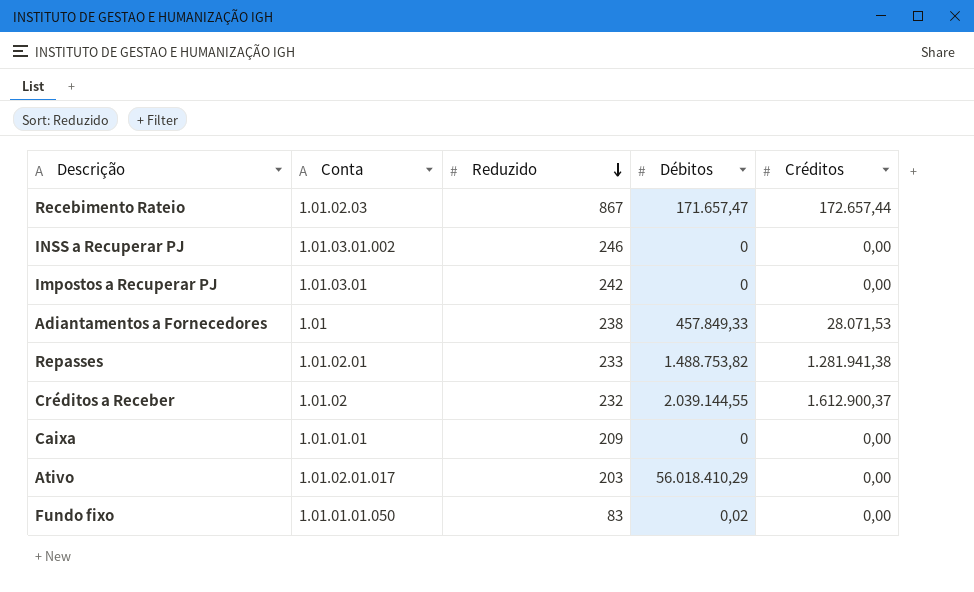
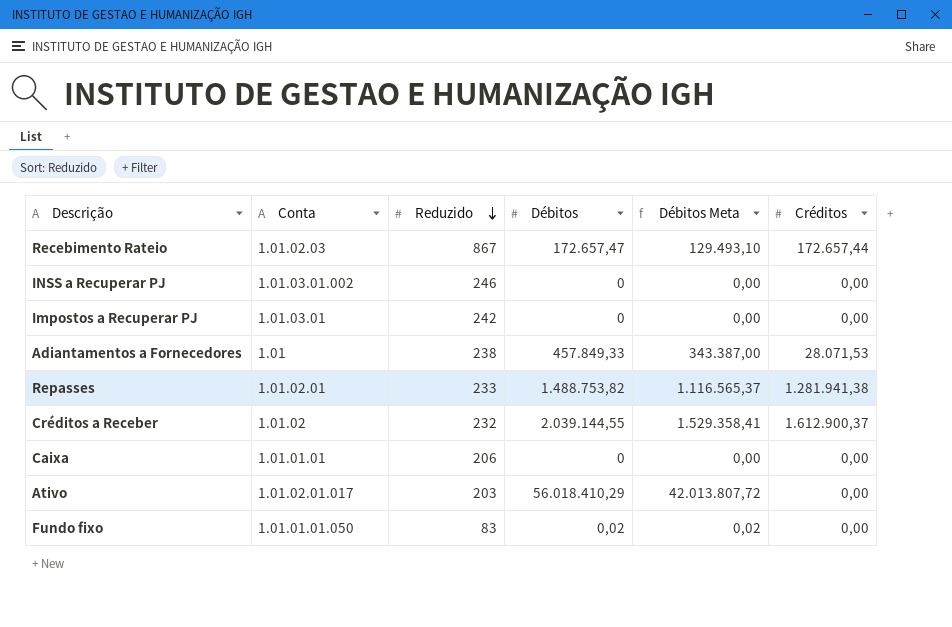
column Débitos Meta | formula: none -> [Débitos] * 0,75
Recebimento Rateio | Débitos: 171.657,47 -> 172.657,47
Caixa | Reduzido: 209 -> 206

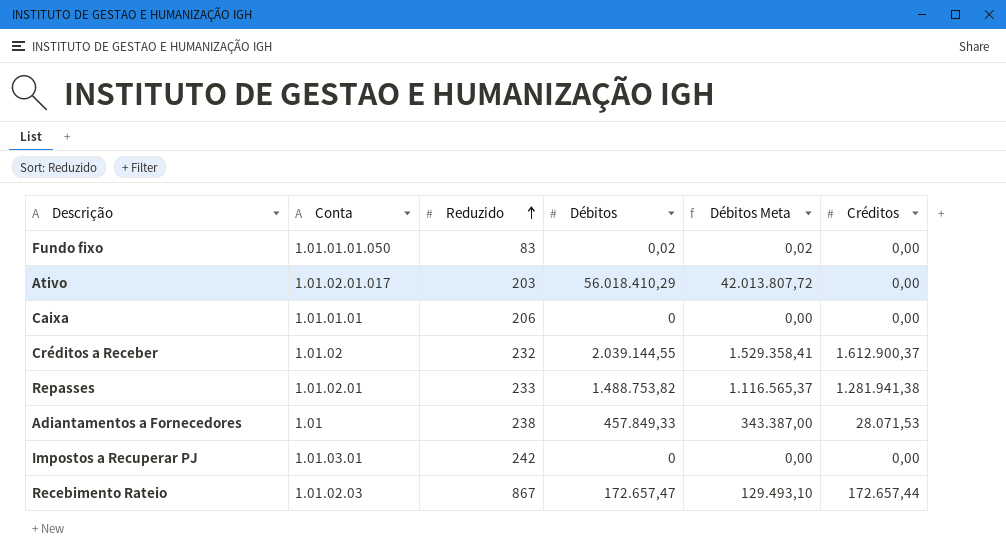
row order: Reduzido descending -> Reduzido ascending
row INSS a Recuperar PJ: 1.01.03.01.002 | 246 | 0 | 0,00 | 0,00 -> none

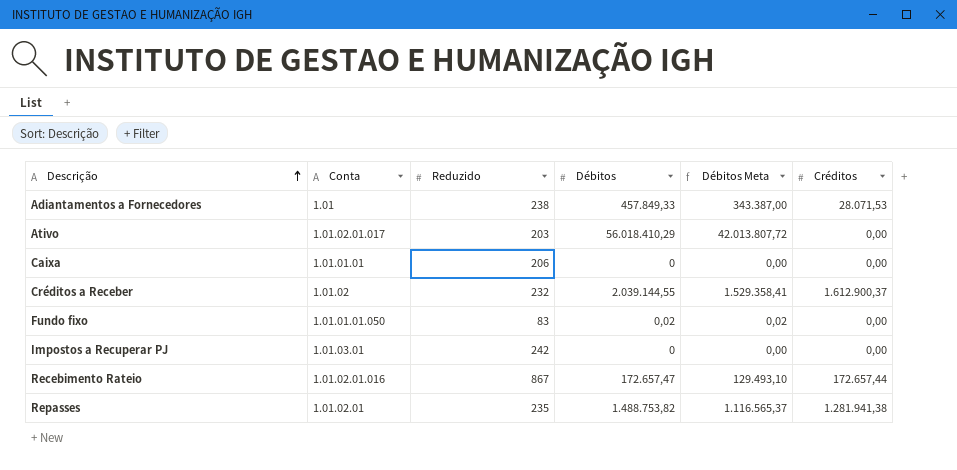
row order: Reduzido ascending -> Descrição ascending
Recebimento Rateio | Conta: 1.01.02.03 -> 1.01.02.01.016
Repasses | Reduzido: 233 -> 235

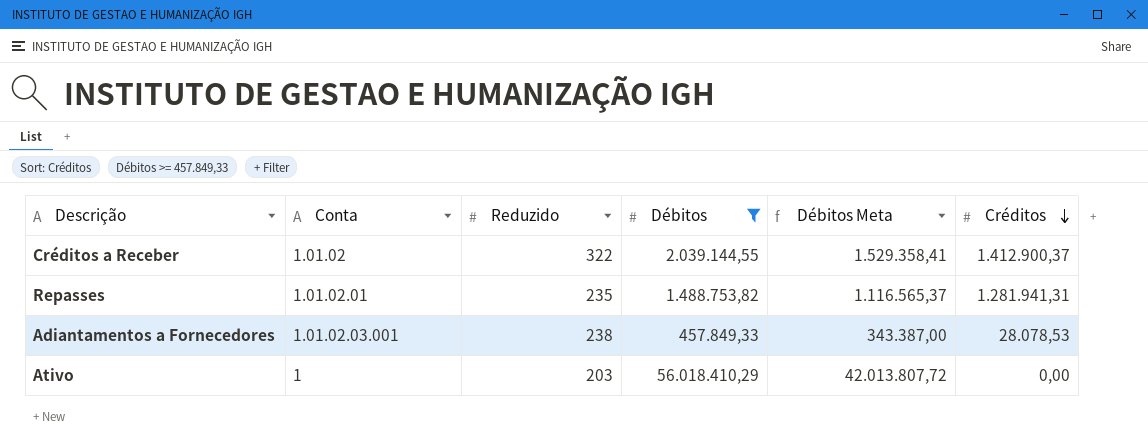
filter: none -> Débitos >= 457.849,33
row order: Descrição ascending -> Créditos descending
Créditos a Receber | Reduzido: 232 -> 322
Créditos a Receber | Créditos: 1.612.900,37 -> 1.412.900,37
Repasses | Créditos: 1.281.941,38 -> 1.281.941,31
Adiantamentos a Fornecedores | Conta: 1.01 -> 1.01.02.03.001
Adiantamentos a Fornecedores | Créditos: 28.071,53 -> 28.078,53
Ativo | Conta: 1.01.02.01.017 -> 1

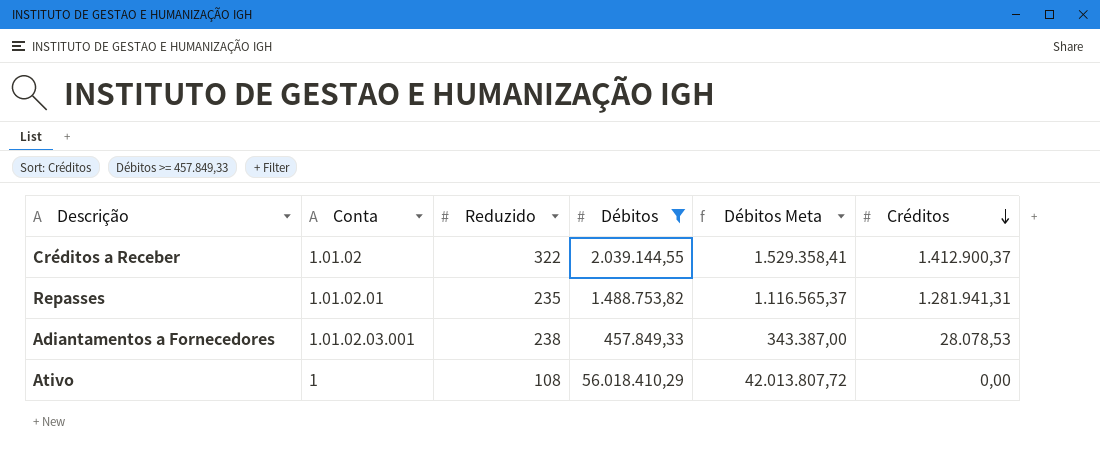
Ativo | Reduzido: 203 -> 108

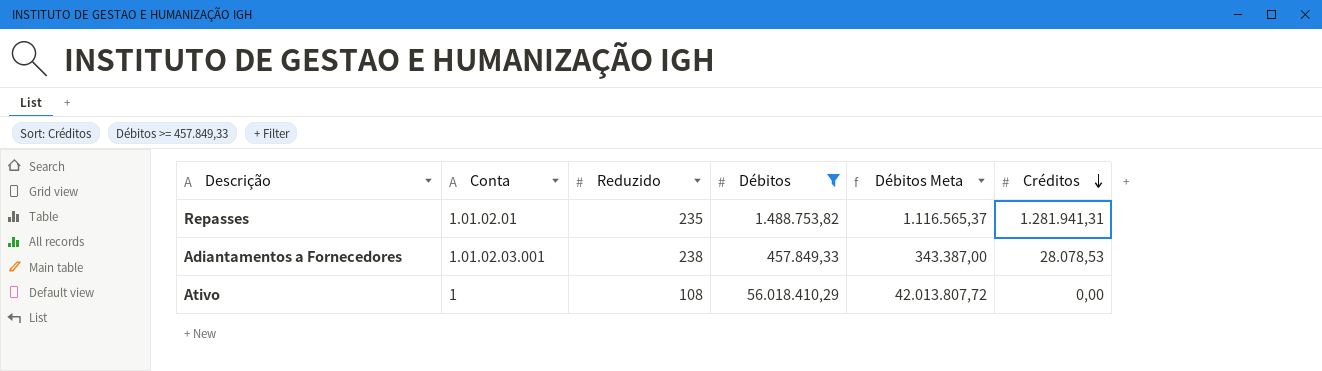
row Créditos a Receber: 1.01.02 | 322 | 2.039.144,55 | 1.529.358,41 | 1.412.900,37 -> none

